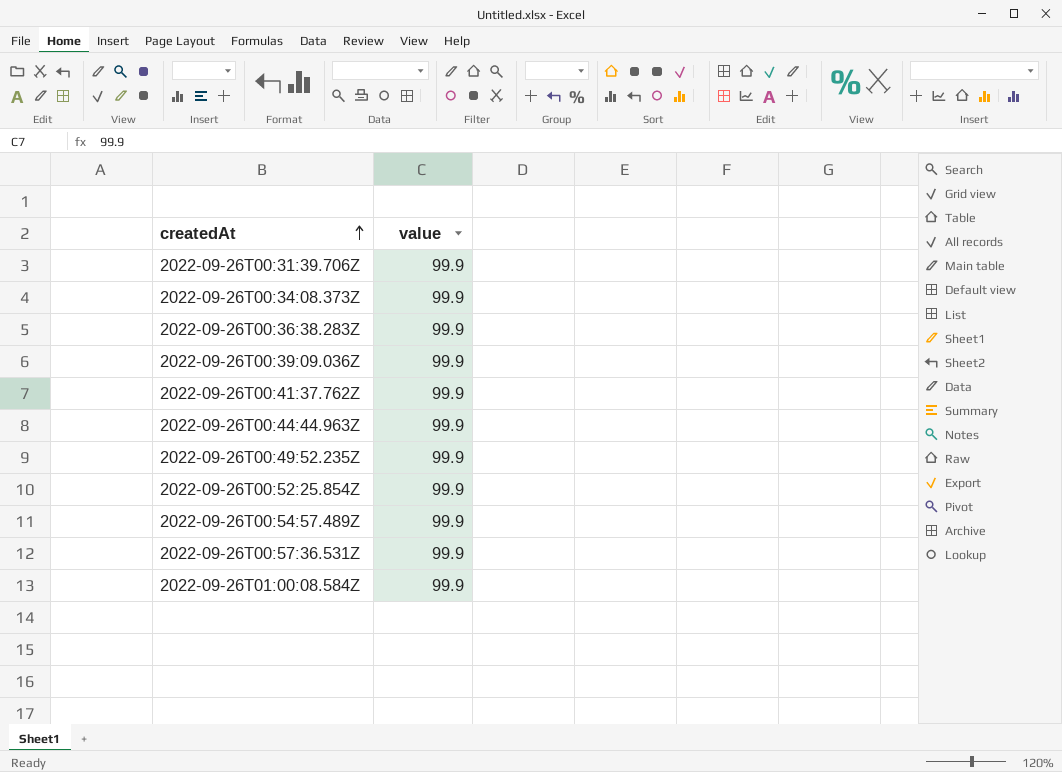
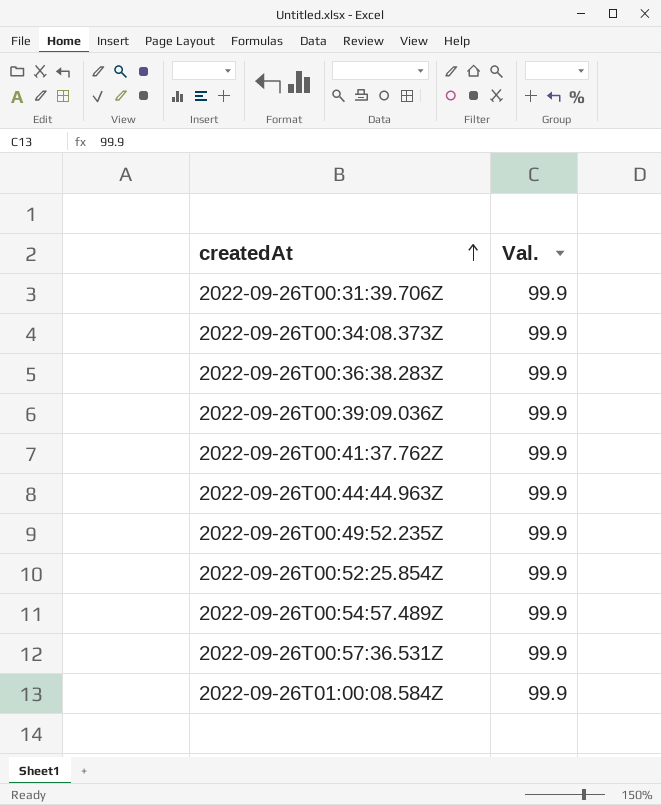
column name: value -> Val.

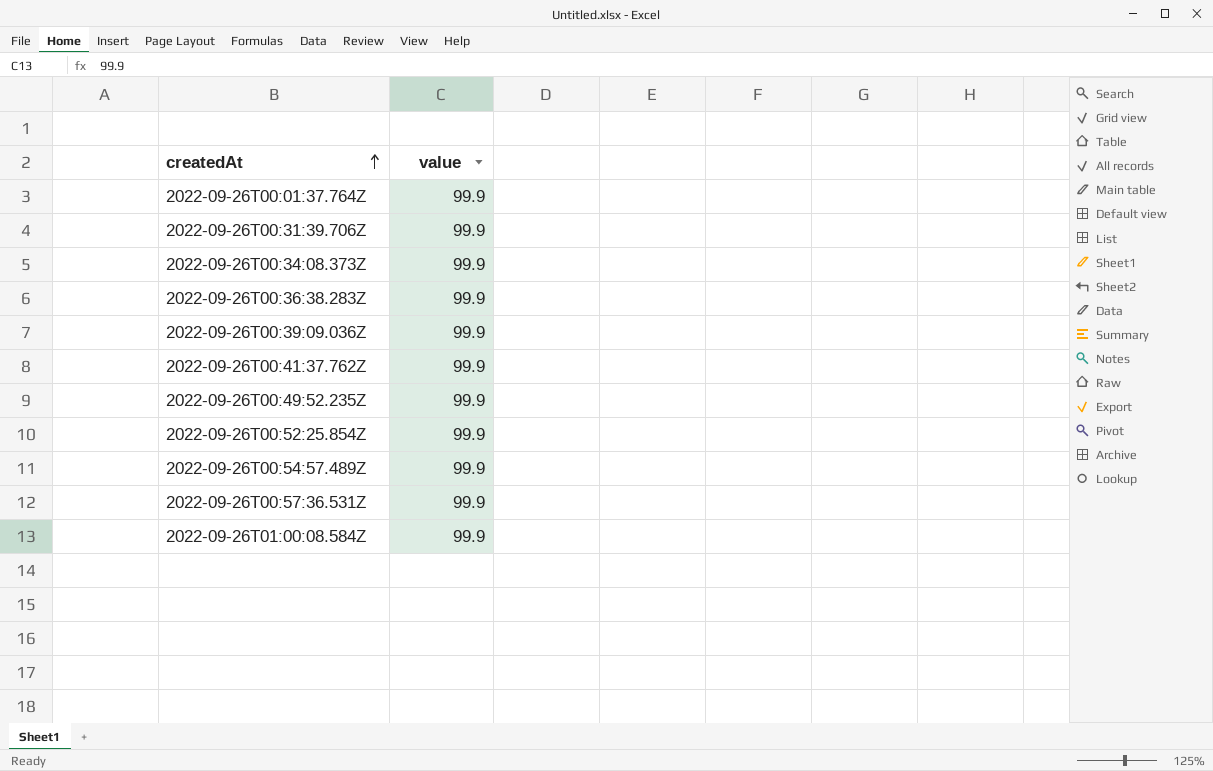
column name: Val. -> value
row 2022-09-26T00:44:44.963Z: 99.9 -> none
row 2022-09-26T00:01:37.764Z: none -> 99.9

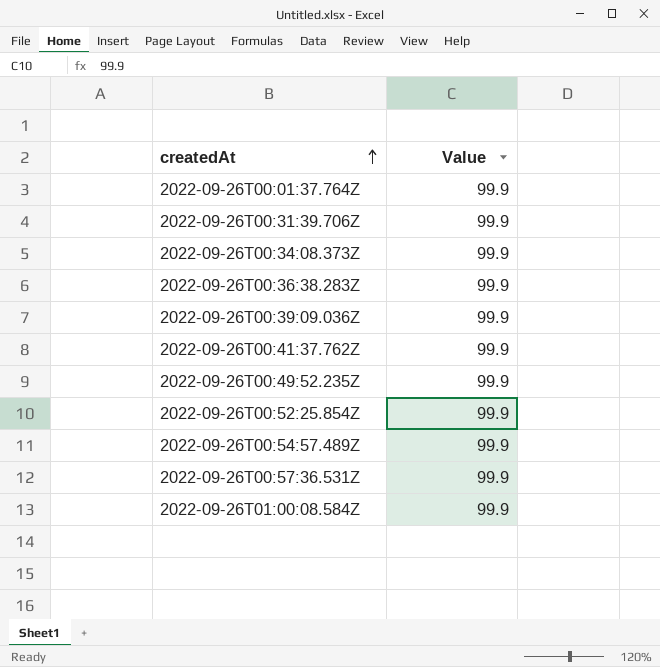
column name: value -> Value

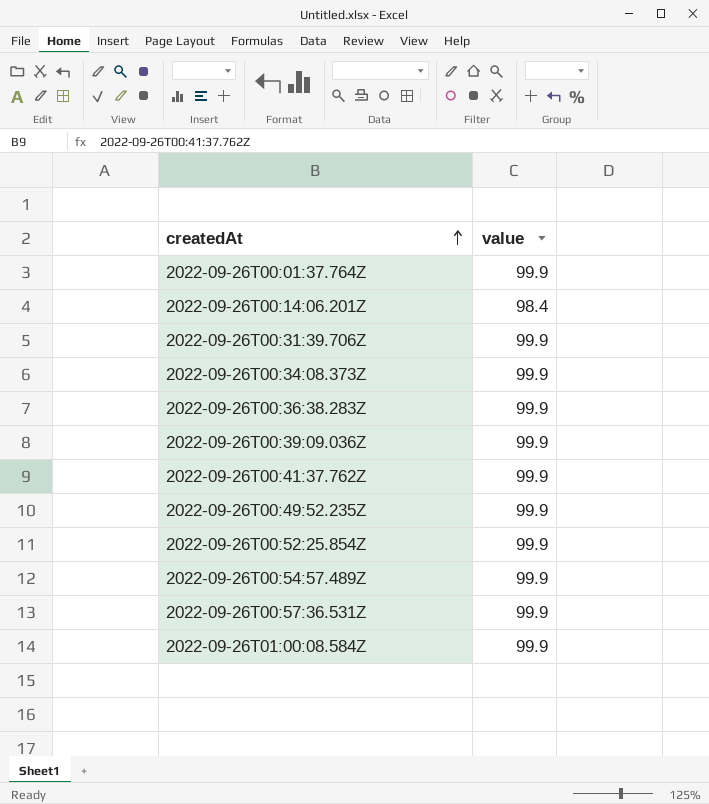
column name: Value -> value
row 2022-09-26T00:14:06.201Z: none -> 98.4

